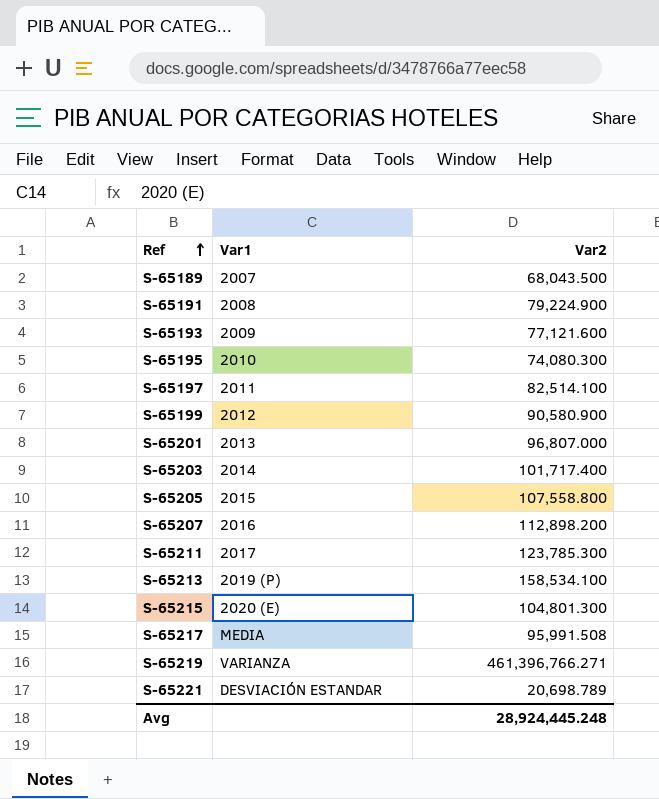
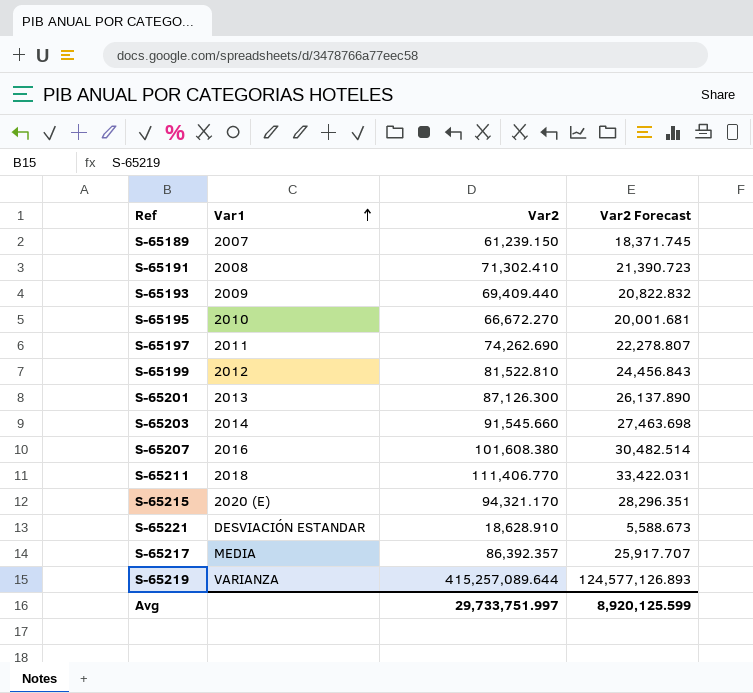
row order: Ref ascending -> Var1 ascending
column Var2 Forecast | formula: none -> [Var2] * 0.3
row S-65205: 2015 | 107,558.800 -> none
row S-65213: 2019 (P) | 158,534.100 -> none
S-65189 | Var2: 68,043.500 -> 61,239.150
S-65191 | Var2: 79,224.900 -> 71,302.410
S-65193 | Var2: 77,121.600 -> 69,409.440
S-65195 | Var2: 74,080.300 -> 66,672.270
S-65197 | Var2: 82,514.100 -> 74,262.690
S-65199 | Var2: 90,580.900 -> 81,522.810
S-65201 | Var2: 96,807.000 -> 87,126.300
S-65203 | Var2: 101,717.400 -> 91,545.660
S-65207 | Var2: 112,898.200 -> 101,608.380
S-65211 | Var1: 2017 -> 2018
S-65211 | Var2: 123,785.300 -> 111,406.770
S-65215 | Var2: 104,801.300 -> 94,321.170
S-65221 | Var2: 20,698.789 -> 18,628.910
S-65217 | Var2: 95,991.508 -> 86,392.357
S-65219 | Var2: 461,396,766.271 -> 415,257,089.644
Avg | Var2: 28,924,445.248 -> 29,733,751.997

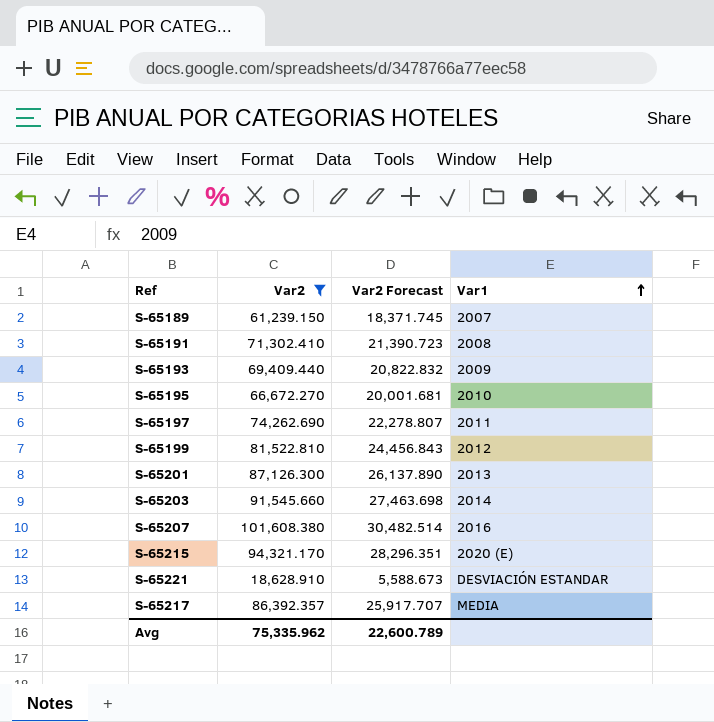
filter: none -> Var2 <= 101,608.380
column Var1 | position: 2 -> 4
Avg | Var2: 29,733,751.997 -> 75,335.962
Avg | Var2 Forecast: 8,920,125.599 -> 22,600.789

